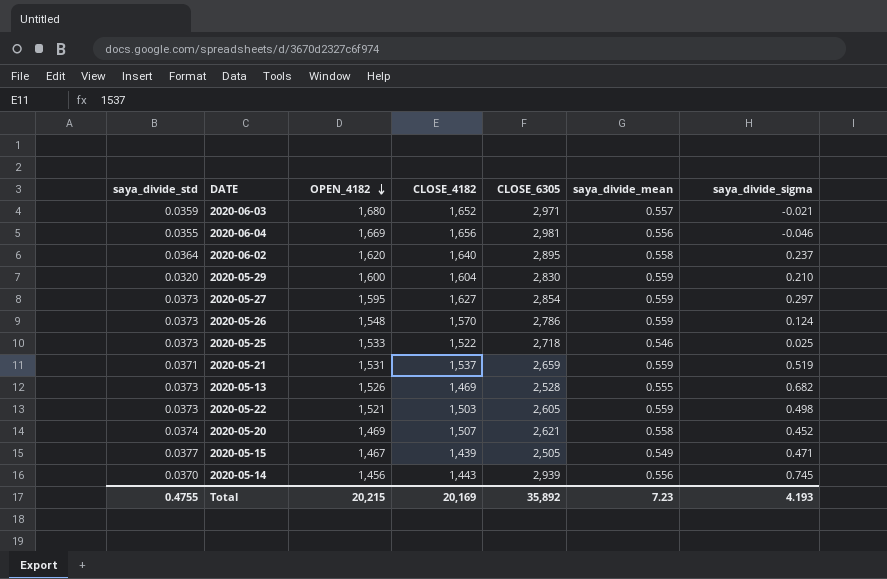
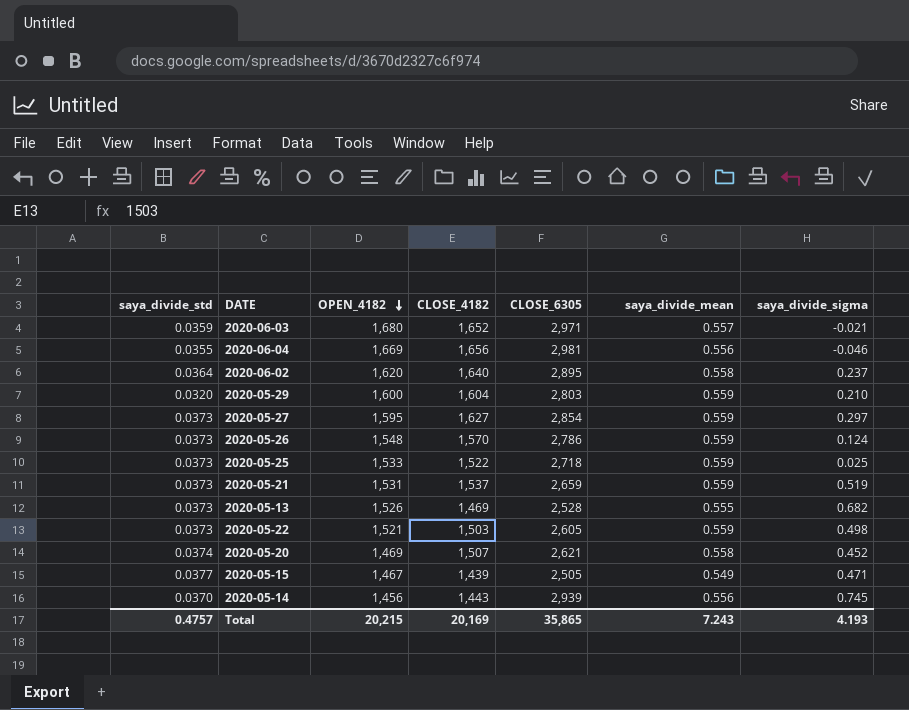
2020-05-29 | CLOSE_6305: 2,830 -> 2,803
2020-05-25 | saya_divide_mean: 0.546 -> 0.559
2020-05-21 | saya_divide_std: 0.0371 -> 0.0373
Total | saya_divide_std: 0.4755 -> 0.4757
Total | CLOSE_6305: 35,892 -> 35,865
Total | saya_divide_mean: 7.23 -> 7.243

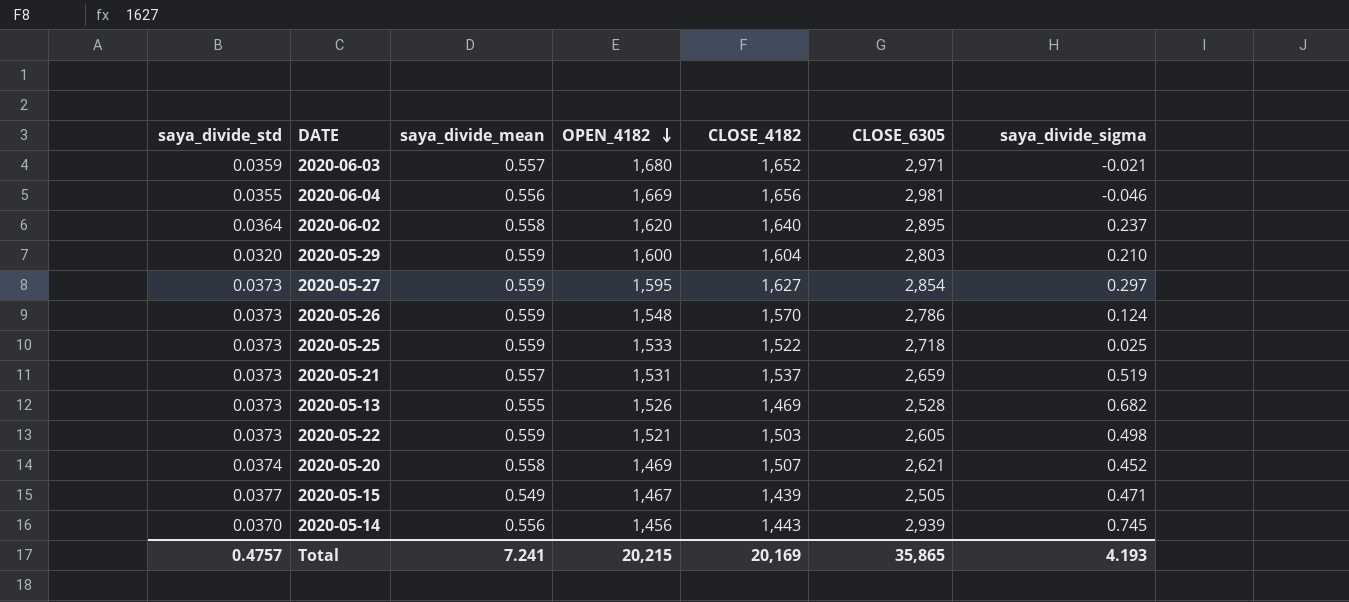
column saya_divide_mean | position: 6 -> 3
2020-05-21 | saya_divide_mean: 0.559 -> 0.557
Total | saya_divide_mean: 7.243 -> 7.241

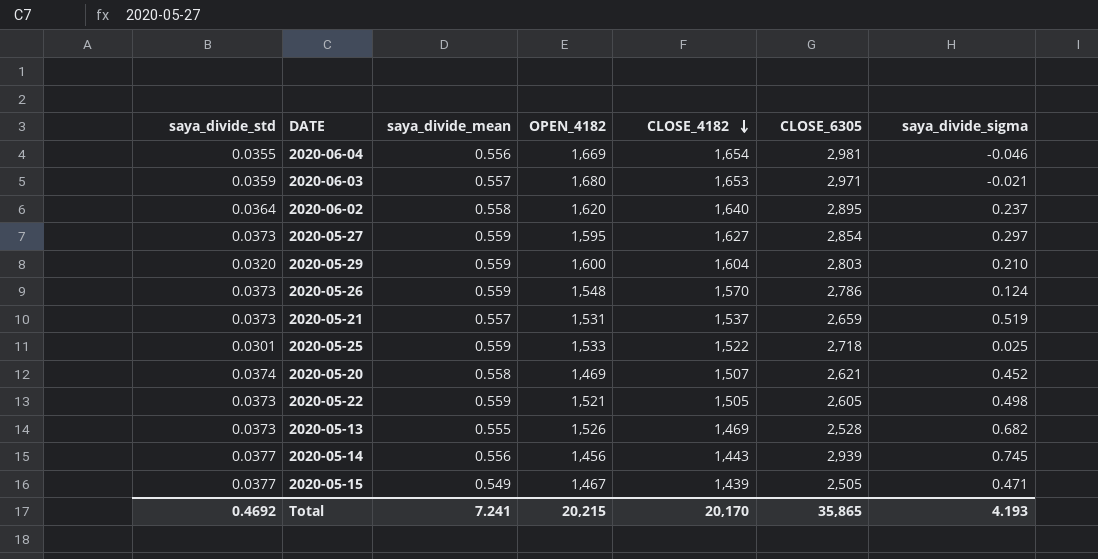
row order: OPEN_4182 descending -> CLOSE_4182 descending
2020-06-04 | CLOSE_4182: 1,656 -> 1,654
2020-06-03 | CLOSE_4182: 1,652 -> 1,653
2020-05-25 | saya_divide_std: 0.0373 -> 0.0301
2020-05-22 | CLOSE_4182: 1,503 -> 1,505
2020-05-14 | saya_divide_std: 0.0370 -> 0.0377
Total | saya_divide_std: 0.4757 -> 0.4692
Total | CLOSE_4182: 20,169 -> 20,170

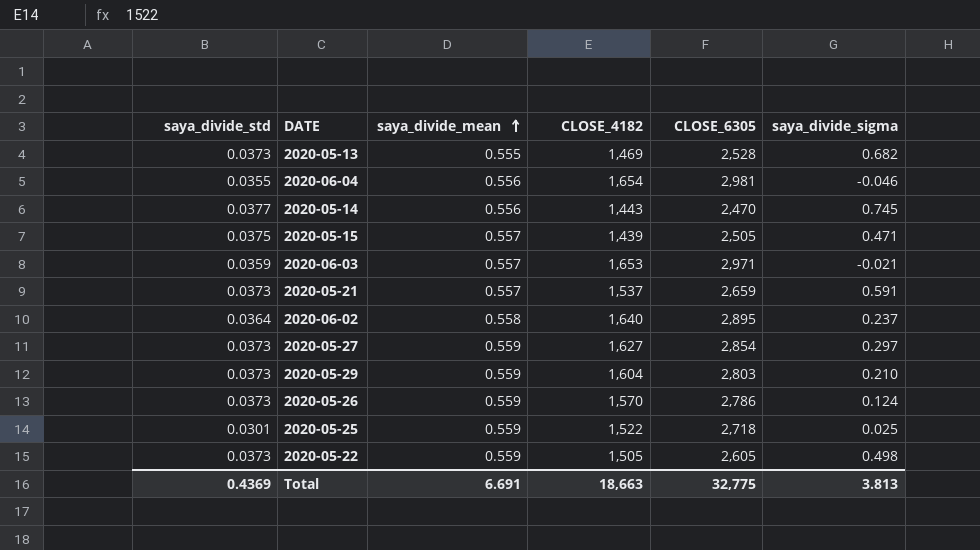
row order: CLOSE_4182 descending -> saya_divide_mean ascending
column OPEN_4182 | position: 4 -> none
row 2020-05-20: 0.0374 | 0.558 | 1,469 | 1,507 | 2,621 | 0.452 -> none
2020-05-14 | CLOSE_6305: 2,939 -> 2,470
2020-05-15 | saya_divide_std: 0.0377 -> 0.0375
2020-05-15 | saya_divide_mean: 0.549 -> 0.557
2020-05-21 | saya_divide_sigma: 0.519 -> 0.591
2020-05-29 | saya_divide_std: 0.0320 -> 0.0373
Total | saya_divide_std: 0.4692 -> 0.4369
Total | saya_divide_mean: 7.241 -> 6.691
Total | CLOSE_4182: 20,170 -> 18,663
Total | CLOSE_6305: 35,865 -> 32,775
Total | saya_divide_sigma: 4.193 -> 3.813

